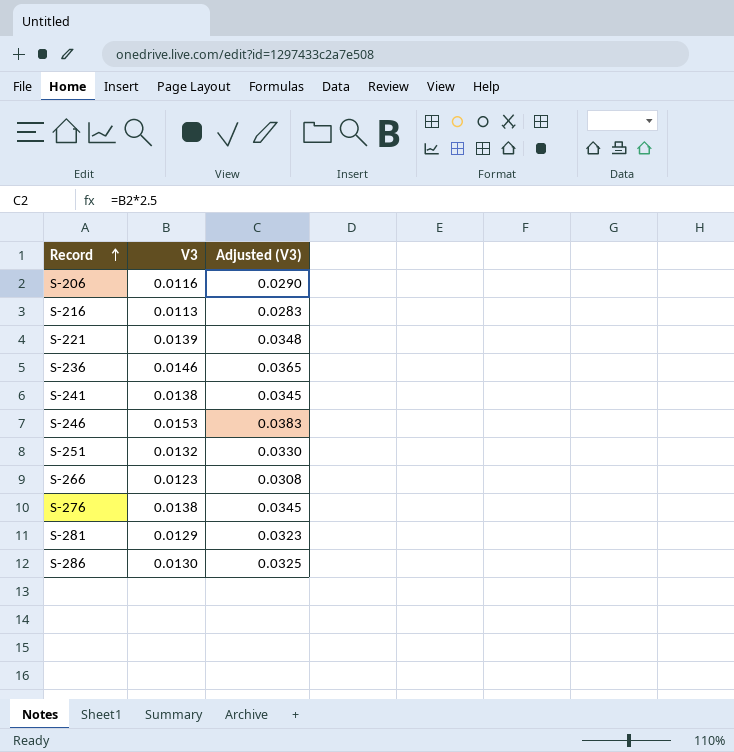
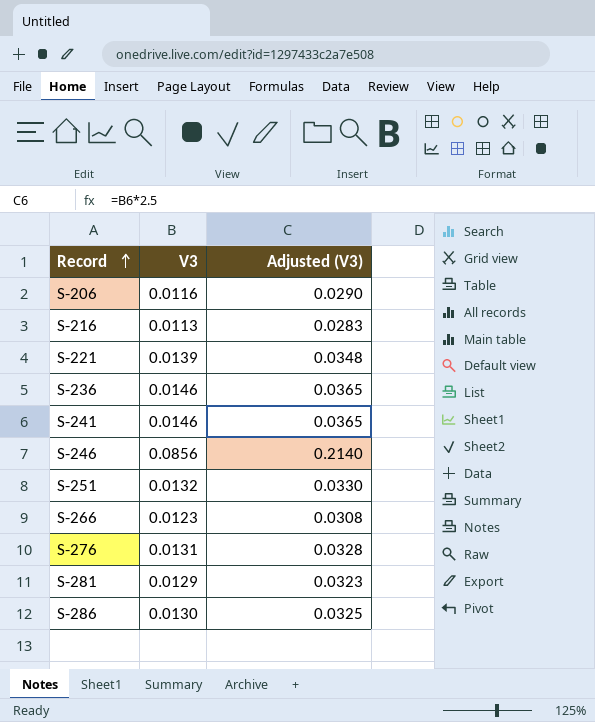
S-241 | V3: 0.0138 -> 0.0146
S-241 | Adjusted (V3): 0.0345 -> 0.0365
S-246 | V3: 0.0153 -> 0.0856
S-246 | Adjusted (V3): 0.0383 -> 0.2140
S-276 | V3: 0.0138 -> 0.0131
S-276 | Adjusted (V3): 0.0345 -> 0.0328

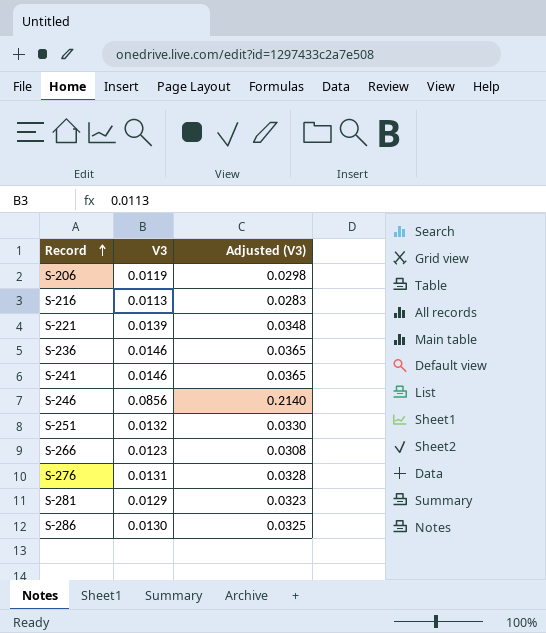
S-206 | V3: 0.0116 -> 0.0119
S-206 | Adjusted (V3): 0.0290 -> 0.0298

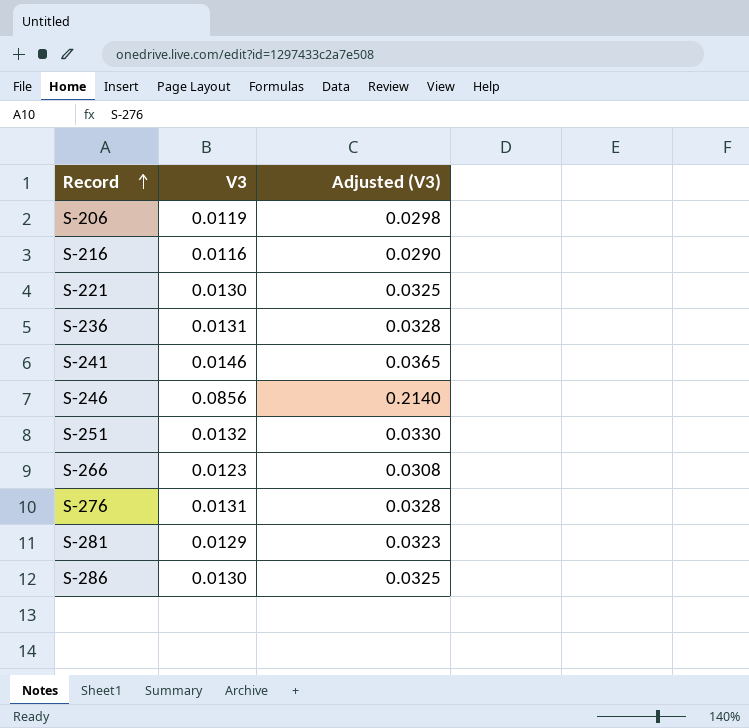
S-216 | V3: 0.0113 -> 0.0116
S-216 | Adjusted (V3): 0.0283 -> 0.0290
S-221 | V3: 0.0139 -> 0.0130
S-221 | Adjusted (V3): 0.0348 -> 0.0325
S-236 | V3: 0.0146 -> 0.0131
S-236 | Adjusted (V3): 0.0365 -> 0.0328

